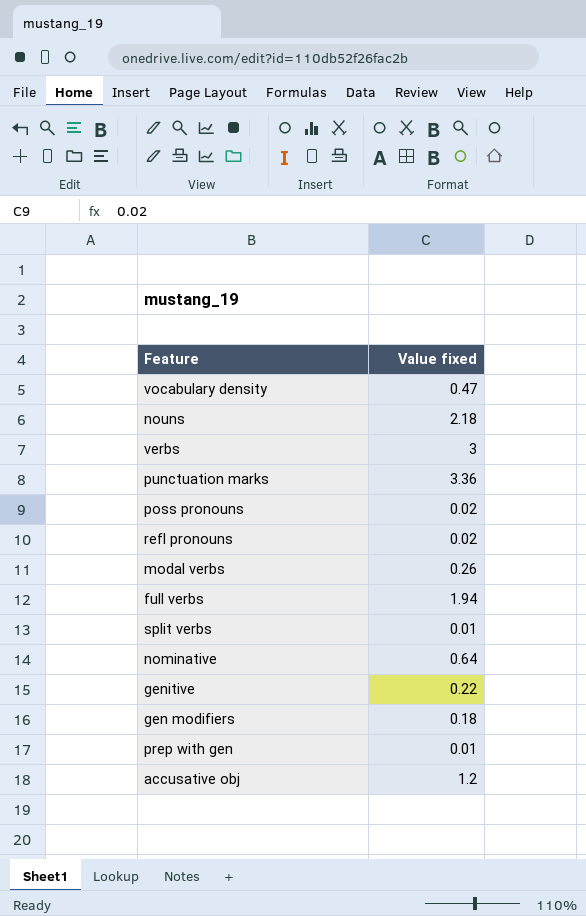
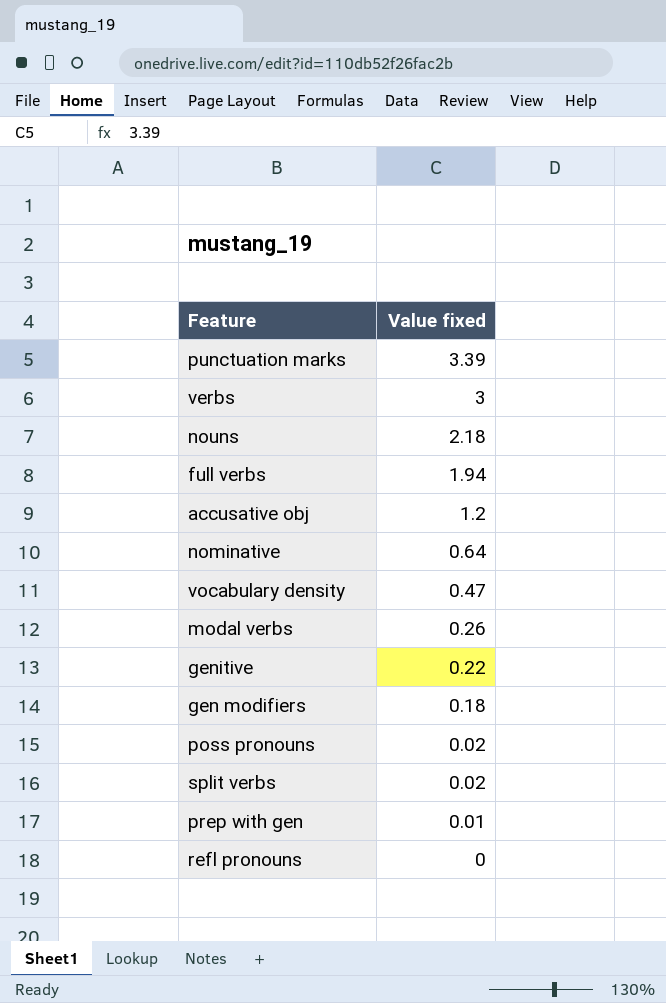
row order: none -> Value fixed descending
punctuation marks | Value fixed: 3.36 -> 3.39
split verbs | Value fixed: 0.01 -> 0.02
refl pronouns | Value fixed: 0.02 -> 0

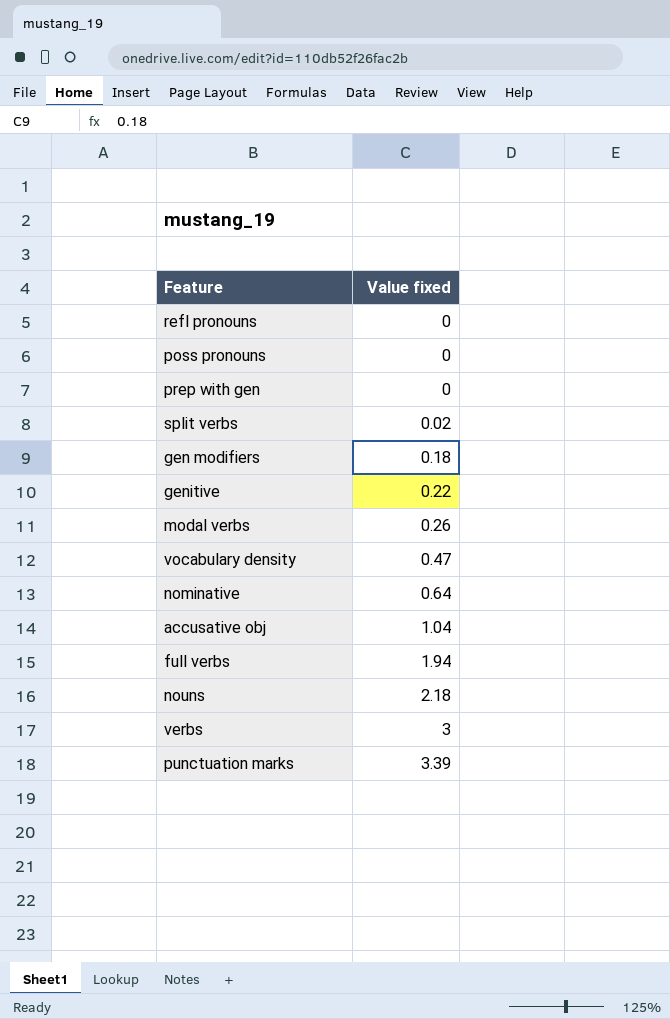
row order: Value fixed descending -> Value fixed ascending
poss pronouns | Value fixed: 0.02 -> 0
prep with gen | Value fixed: 0.01 -> 0
accusative obj | Value fixed: 1.2 -> 1.04

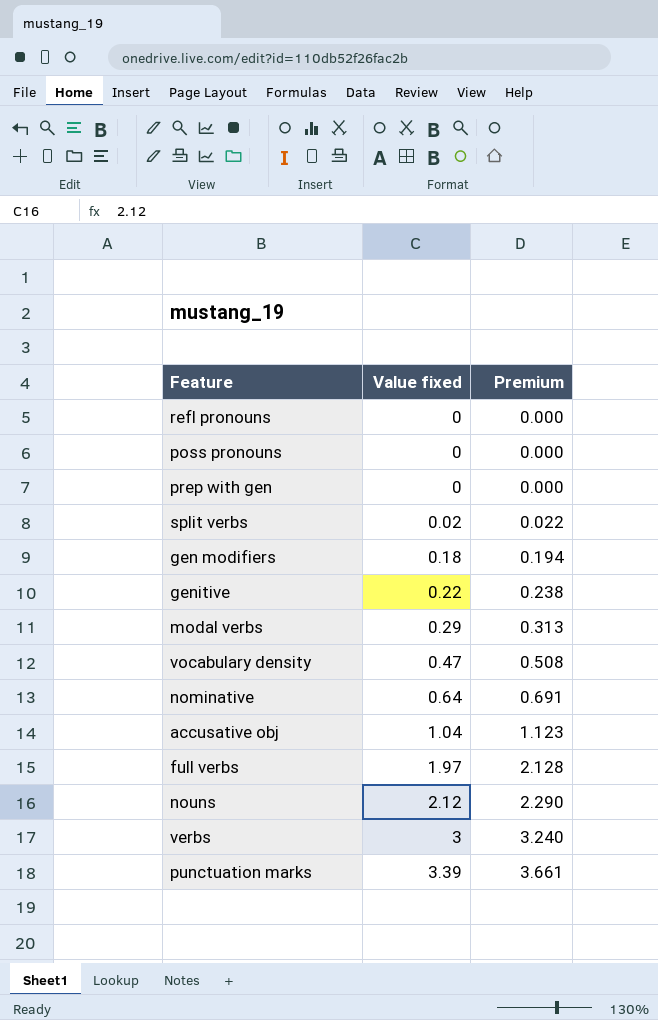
column Premium | formula: none -> [Value fixed] * 1.08
modal verbs | Value fixed: 0.26 -> 0.29
full verbs | Value fixed: 1.94 -> 1.97
nouns | Value fixed: 2.18 -> 2.12

